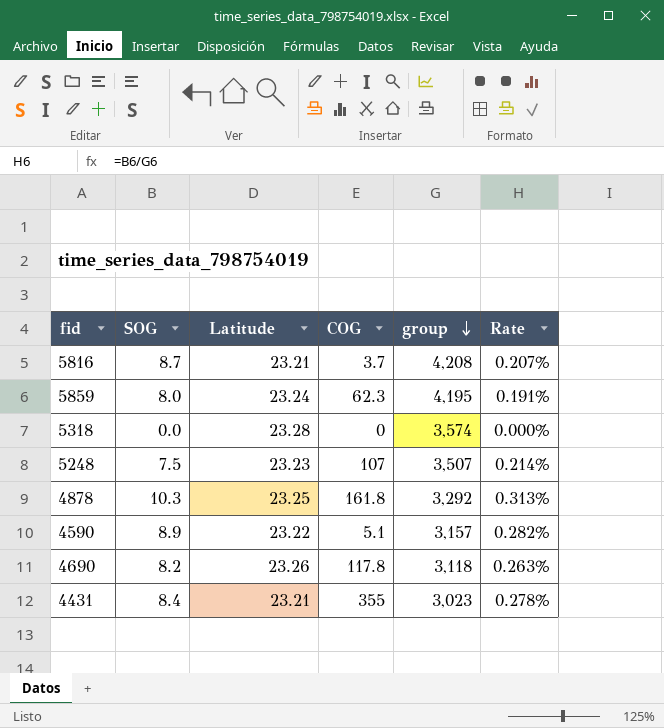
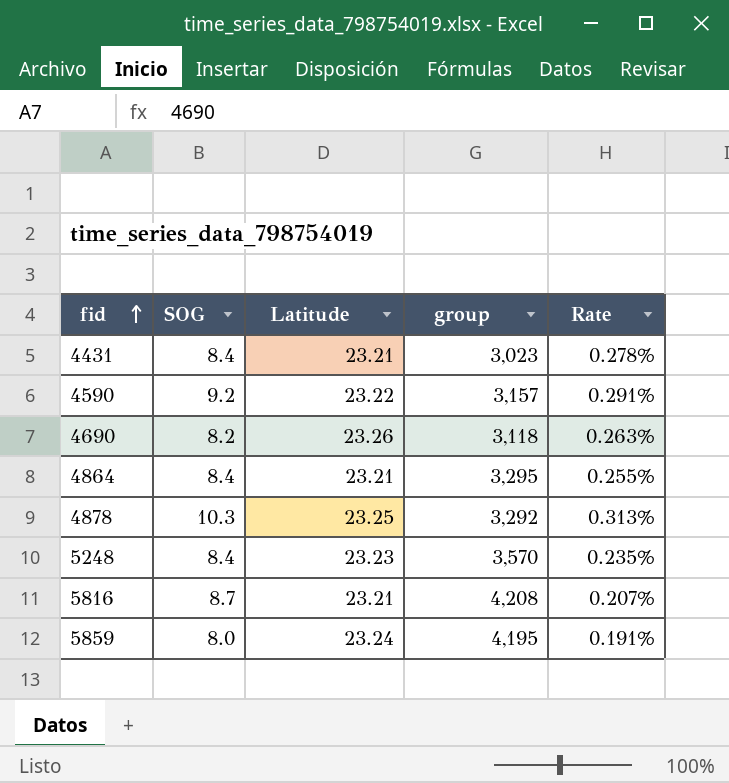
row order: group descending -> fid ascending
column COG | position: 4 -> none
row 5318: 0.0 | 23.28 | 0 | 3,574 | 0.000% -> none
4590 | SOG: 8.9 -> 9.2
4590 | Rate: 0.282% -> 0.291%
row 4864: none -> 8.4 | 23.21 | 3,295 | 0.255%
5248 | SOG: 7.5 -> 8.4
5248 | group: 3,507 -> 3,570
5248 | Rate: 0.214% -> 0.235%

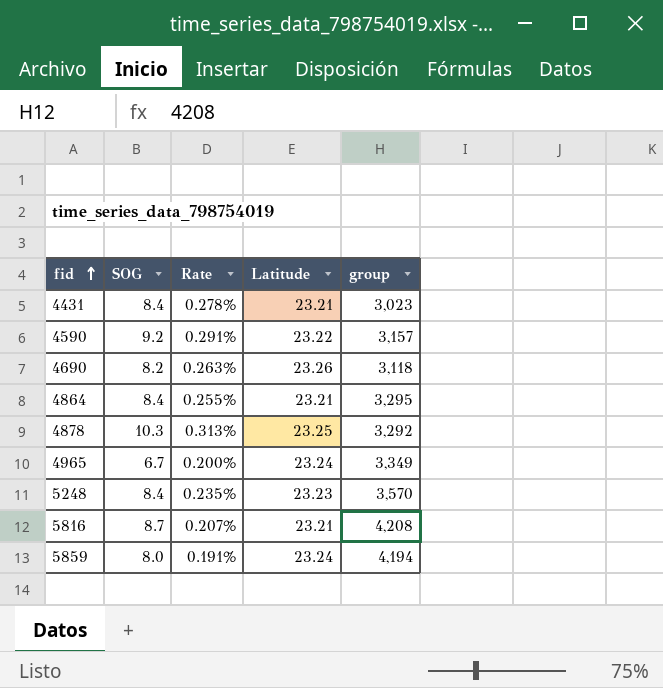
column Rate | position: 5 -> 3
row 4965: none -> 6.7 | 0.200% | 23.24 | 3,349
5859 | group: 4,195 -> 4,194

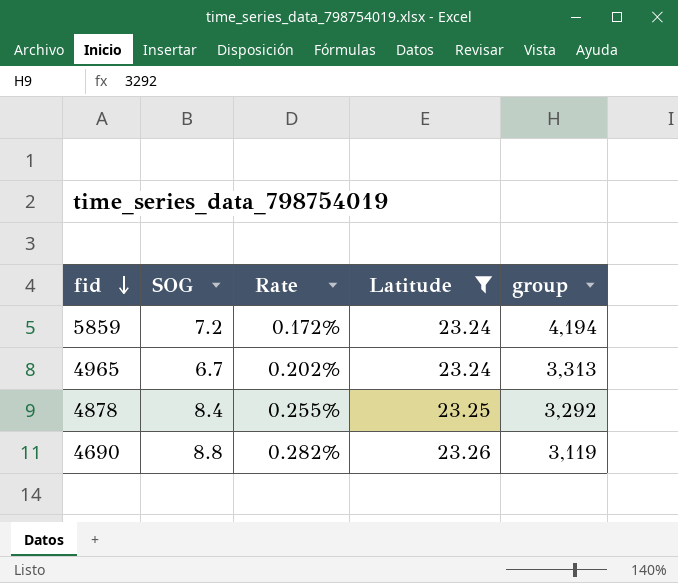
filter: none -> Latitude >= 23.24
row order: fid ascending -> fid descending
5859 | SOG: 8.0 -> 7.2
5859 | Rate: 0.191% -> 0.172%
4965 | Rate: 0.200% -> 0.202%
4965 | group: 3,349 -> 3,313
4878 | SOG: 10.3 -> 8.4
4878 | Rate: 0.313% -> 0.255%
4690 | SOG: 8.2 -> 8.8
4690 | Rate: 0.263% -> 0.282%
4690 | group: 3,118 -> 3,119

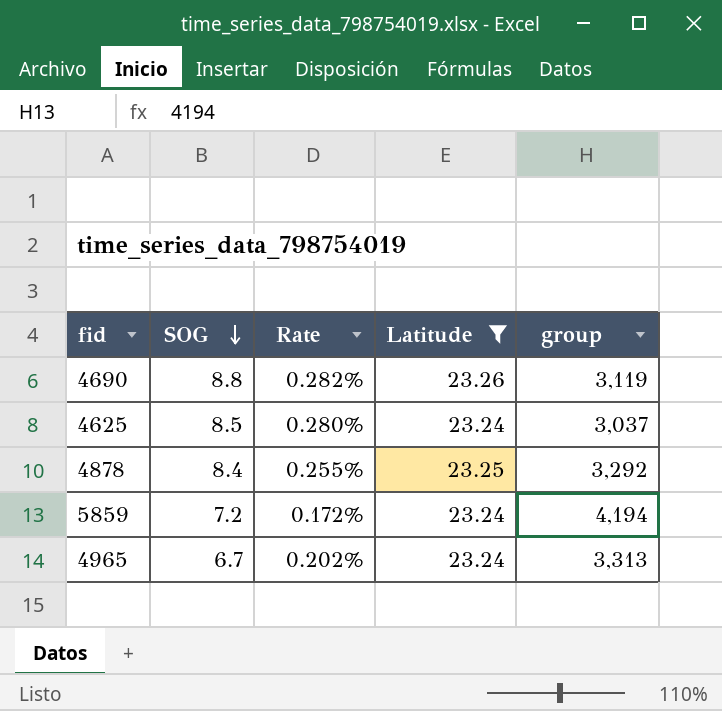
row order: fid descending -> SOG descending
row 4625: none -> 8.5 | 0.280% | 23.24 | 3,037

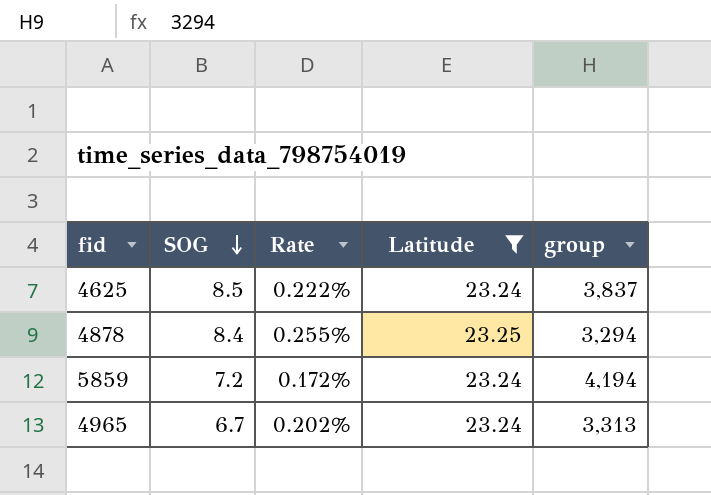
row 4690: 8.8 | 0.282% | 23.26 | 3,119 -> none
4625 | Rate: 0.280% -> 0.222%
4625 | group: 3,037 -> 3,837
4878 | group: 3,292 -> 3,294

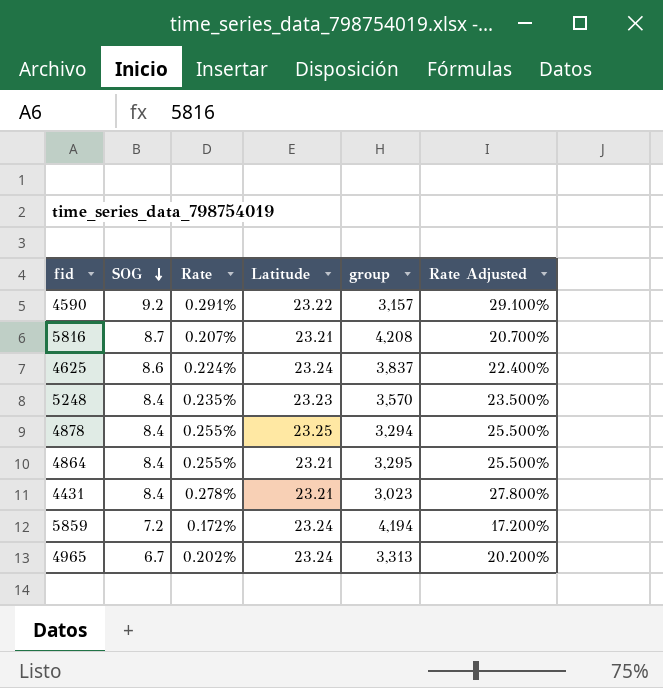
filter: Latitude >= 23.24 -> none
column Rate Adjusted | formula: none -> [Rate] * 100
4625 | SOG: 8.5 -> 8.6
4625 | Rate: 0.222% -> 0.224%

